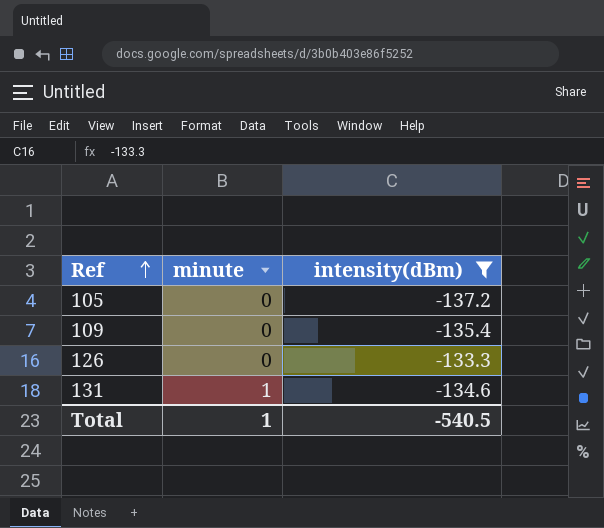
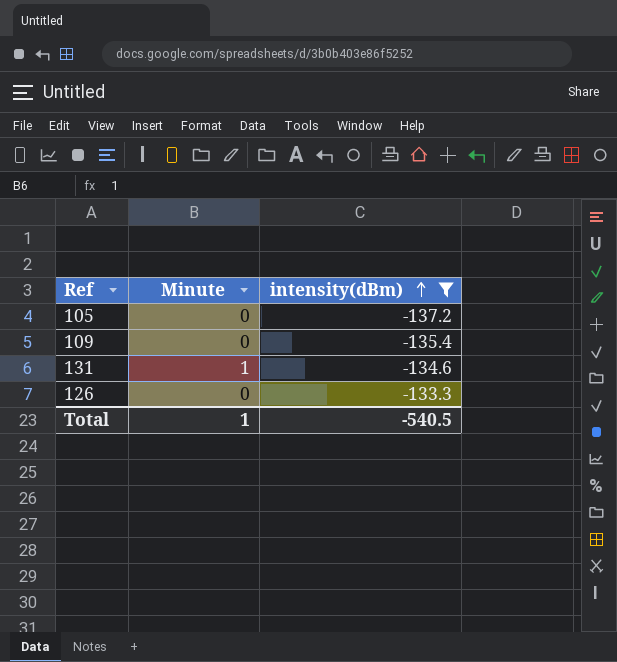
row order: Ref ascending -> intensity(dBm) ascending
column name: minute -> Minute

